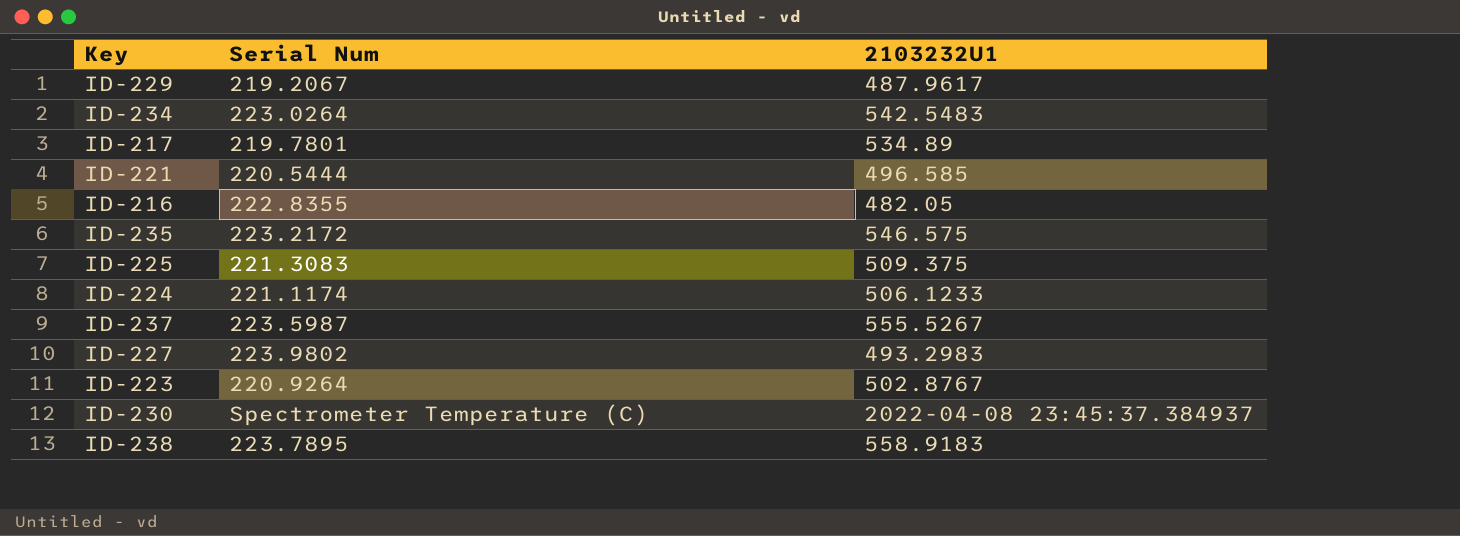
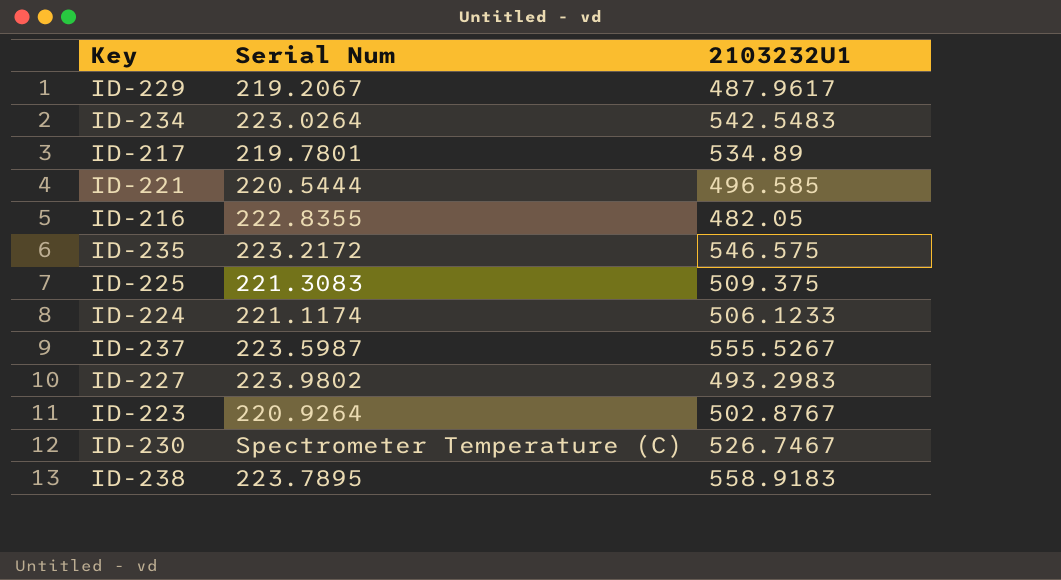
ID-230 | 2103232U1: 2022-04-08 23:45:37.384937 -> 526.7467

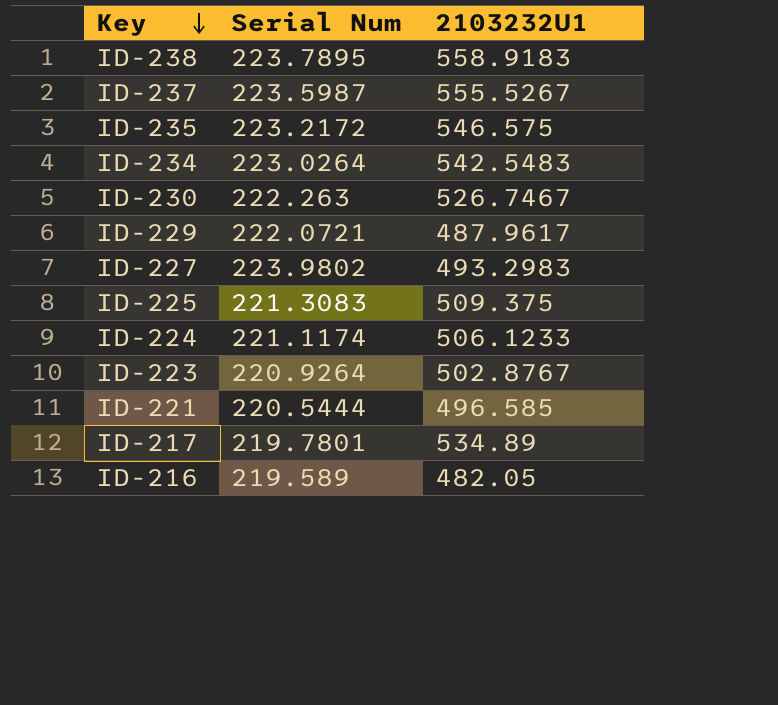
row order: none -> Key descending
ID-230 | Serial Num: Spectrometer Temperature (C) -> 222.263
ID-229 | Serial Num: 219.2067 -> 222.0721
ID-216 | Serial Num: 222.8355 -> 219.589

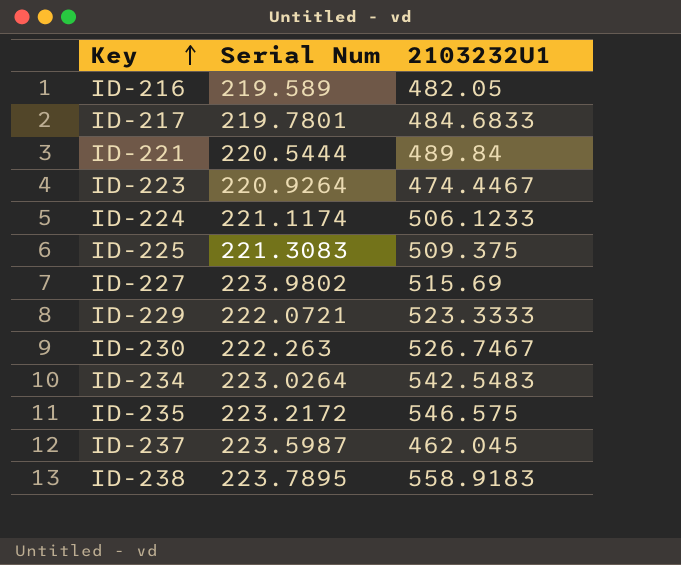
row order: Key descending -> Key ascending
ID-217 | 2103232U1: 534.89 -> 484.6833
ID-221 | 2103232U1: 496.585 -> 489.84
ID-223 | 2103232U1: 502.8767 -> 474.4467
ID-227 | 2103232U1: 493.2983 -> 515.69
ID-229 | 2103232U1: 487.9617 -> 523.3333
ID-237 | 2103232U1: 555.5267 -> 462.045

